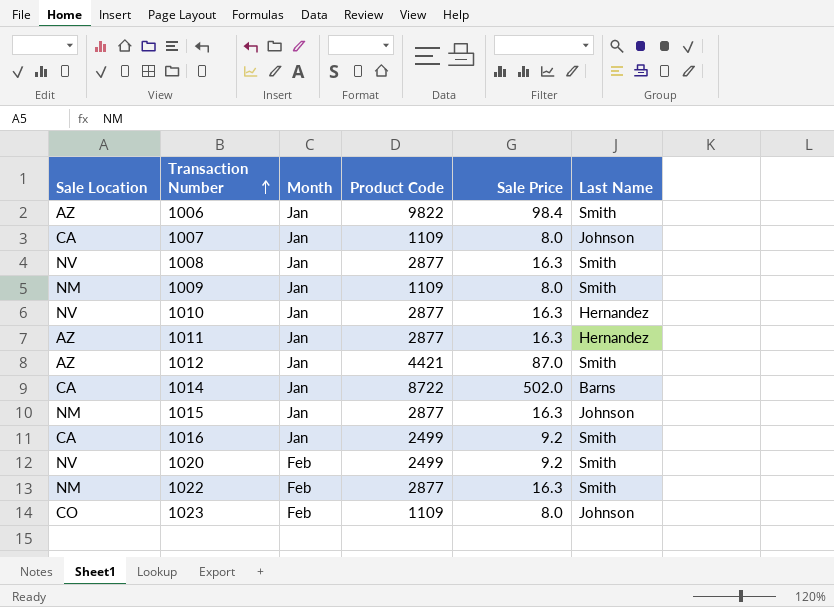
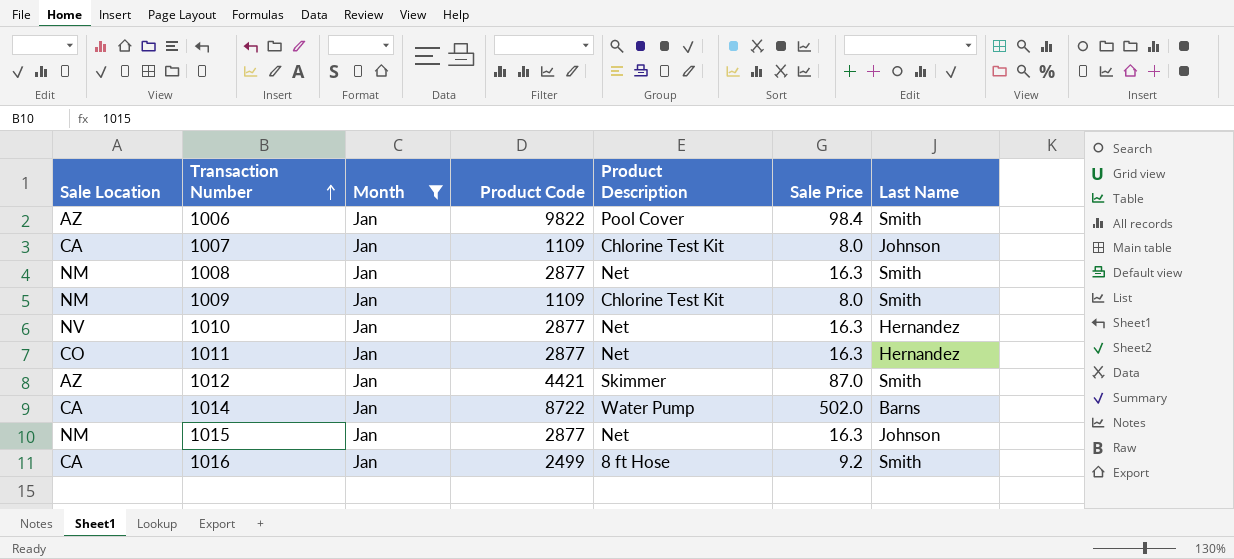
filter: none -> Month = Jan
column Product Description | position: none -> 5
1008 | Sale Location: NV -> NM
1011 | Sale Location: AZ -> CO

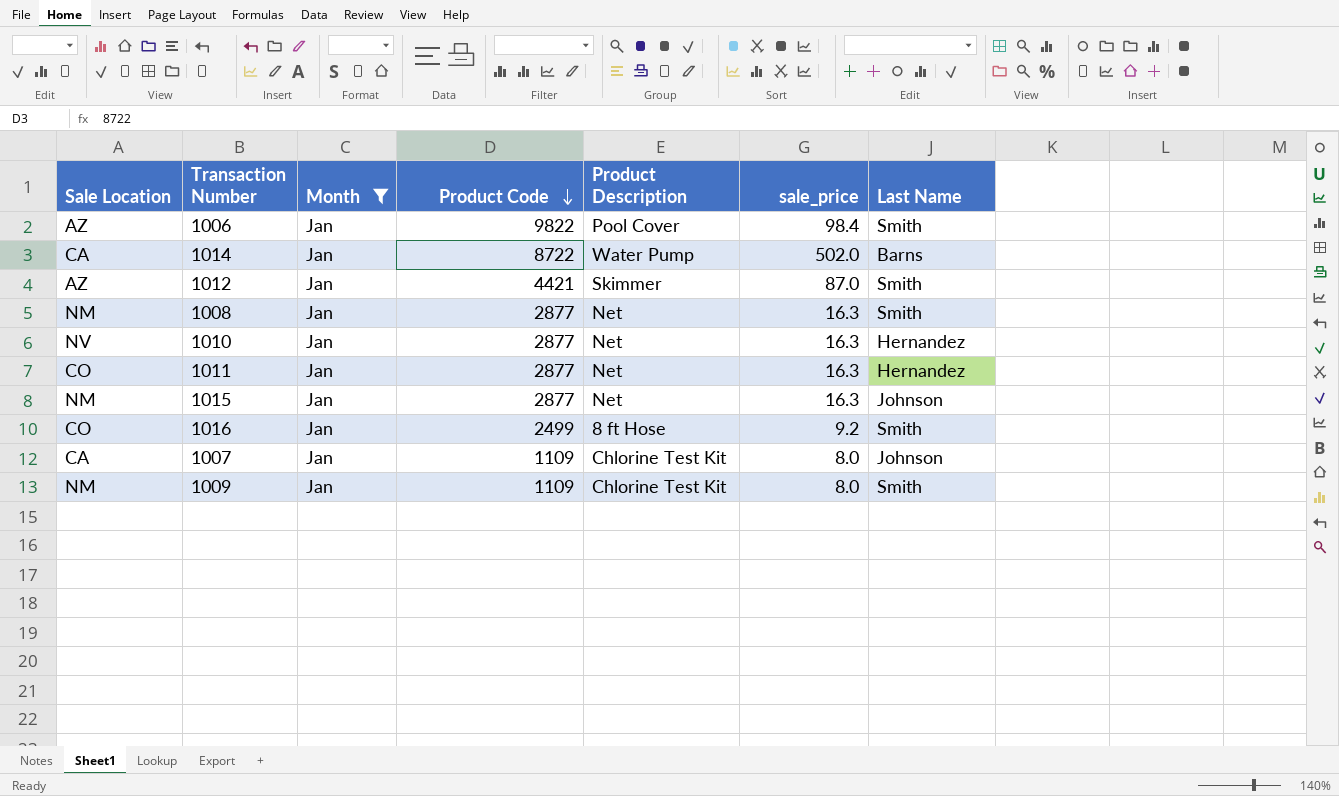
row order: Transaction Number ascending -> Product Code descending
column name: Sale Price -> sale_price
1016 | Sale Location: CA -> CO

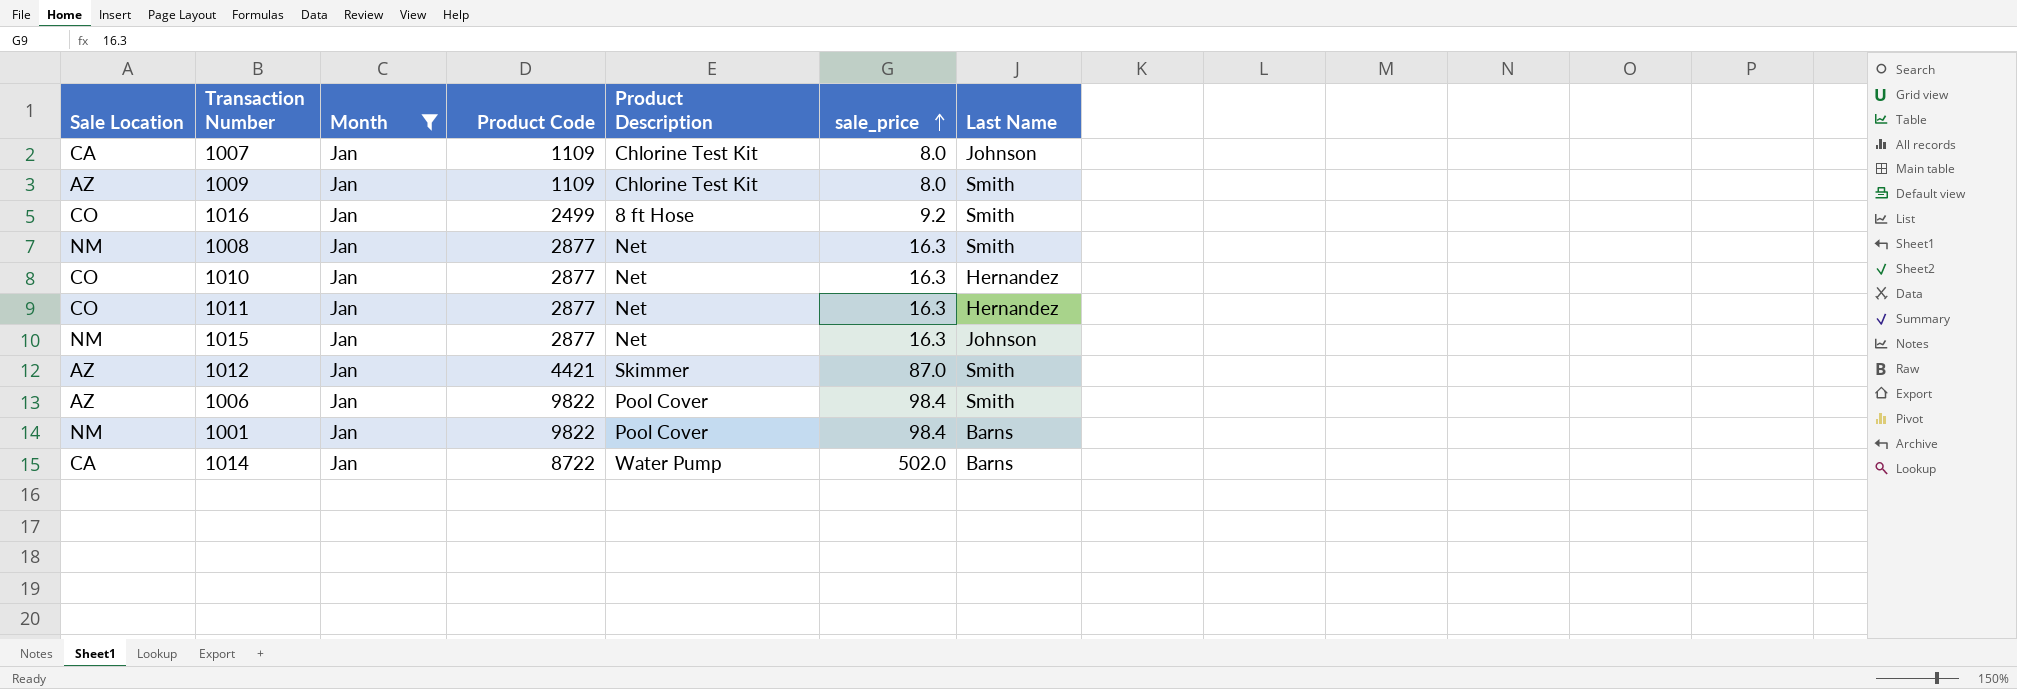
row order: Product Code descending -> sale_price ascending
1009 | Sale Location: NM -> AZ
1010 | Sale Location: NV -> CO
row 1001: none -> NM | Jan | 9822 | Pool Cover | 98.4 | Barns

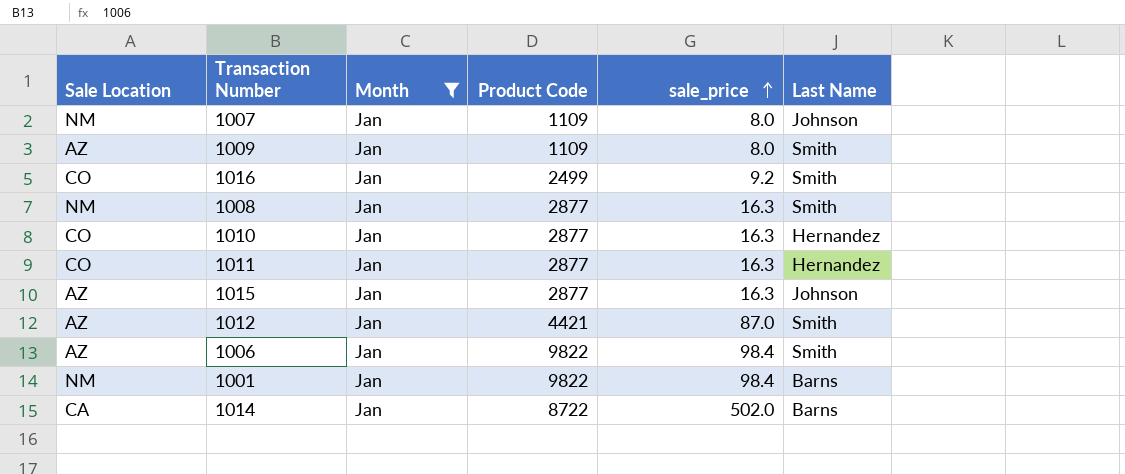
column Product Description | position: 5 -> none
1007 | Sale Location: CA -> NM
1015 | Sale Location: NM -> AZ

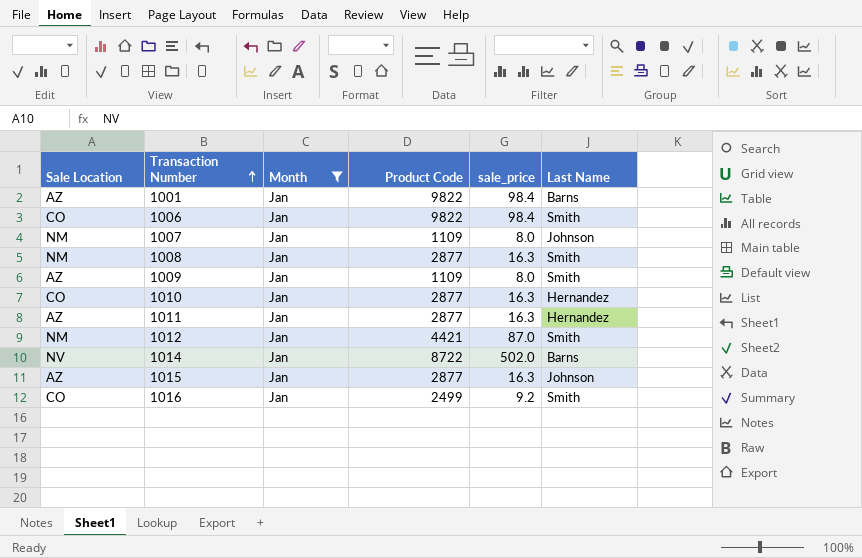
row order: sale_price ascending -> Transaction Number ascending
1001 | Sale Location: NM -> AZ
1006 | Sale Location: AZ -> CO
1011 | Sale Location: CO -> AZ
1012 | Sale Location: AZ -> NM
1014 | Sale Location: CA -> NV

